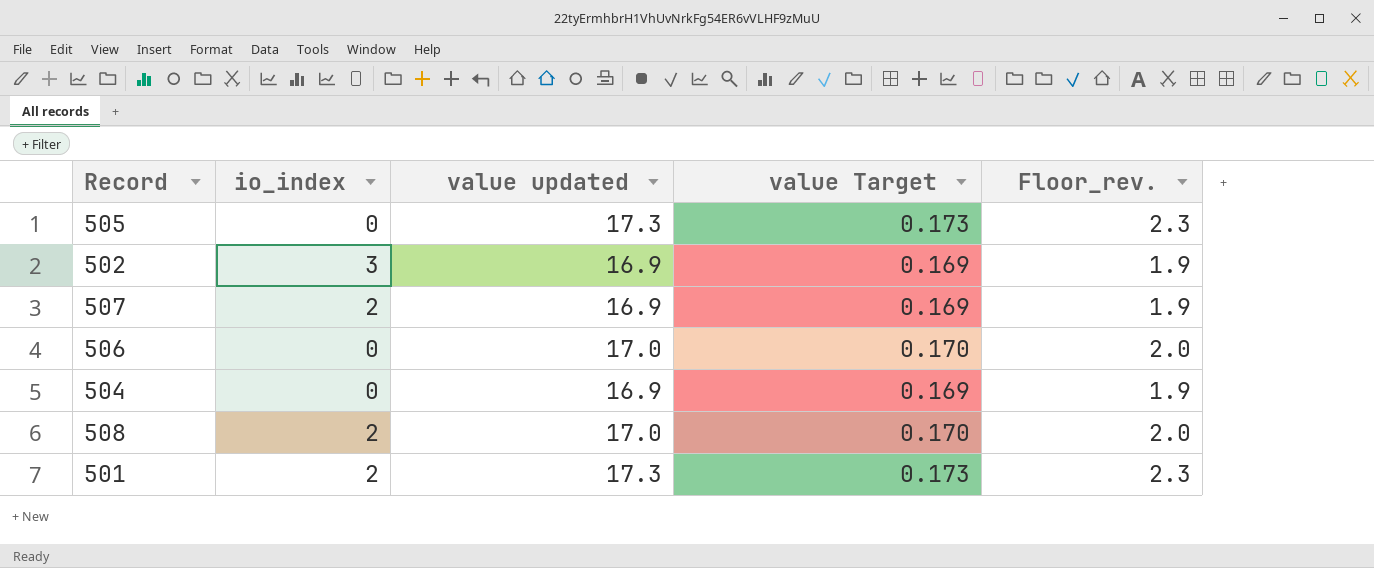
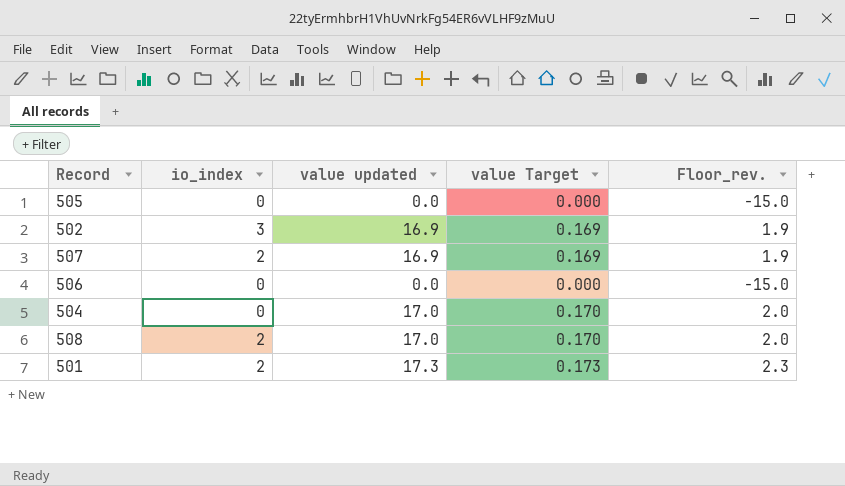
505 | value updated: 17.3 -> 0.0
505 | value Target: 0.173 -> 0.000
505 | Floor_rev.: 2.3 -> -15.0
506 | value updated: 17.0 -> 0.0
506 | value Target: 0.170 -> 0.000
506 | Floor_rev.: 2.0 -> -15.0
504 | value updated: 16.9 -> 17.0
504 | value Target: 0.169 -> 0.170
504 | Floor_rev.: 1.9 -> 2.0

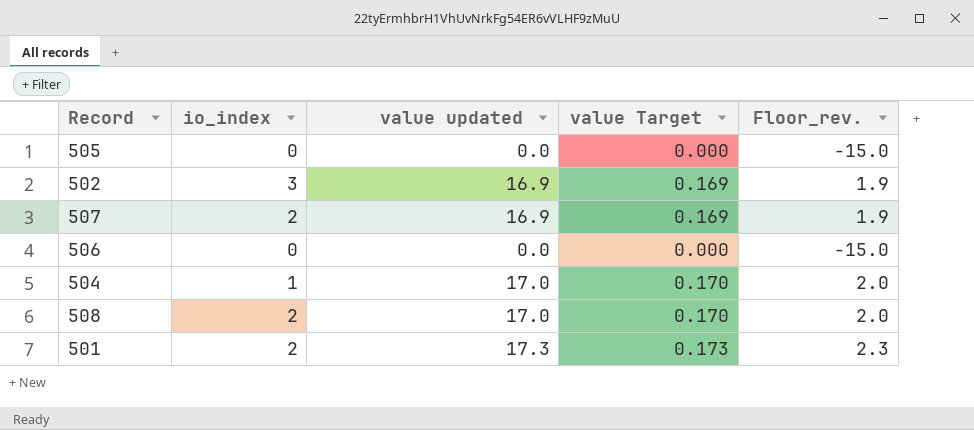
504 | io_index: 0 -> 1

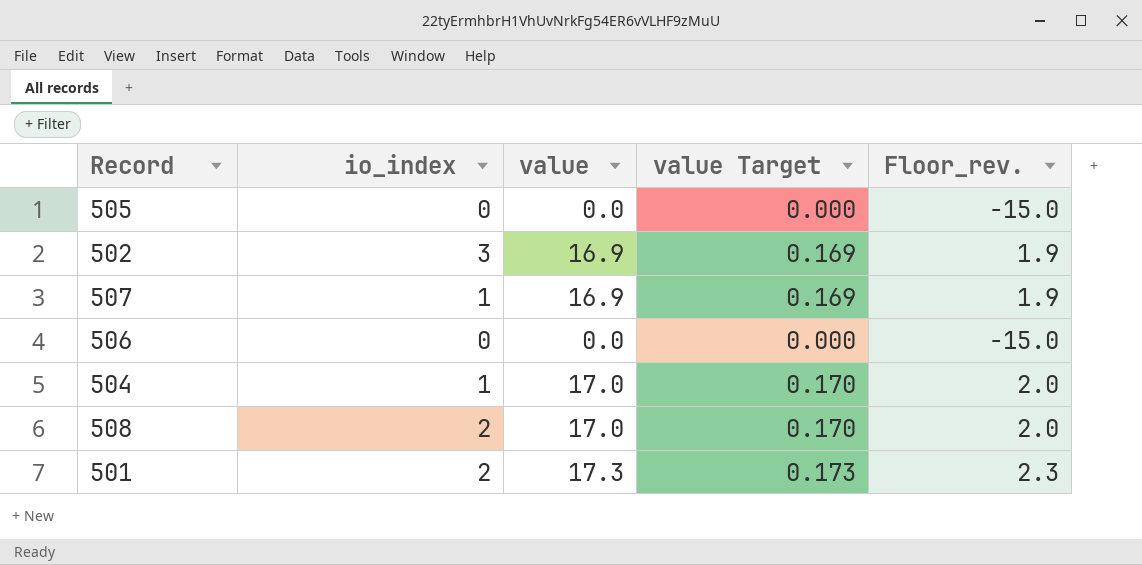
column name: value updated -> value
507 | io_index: 2 -> 1

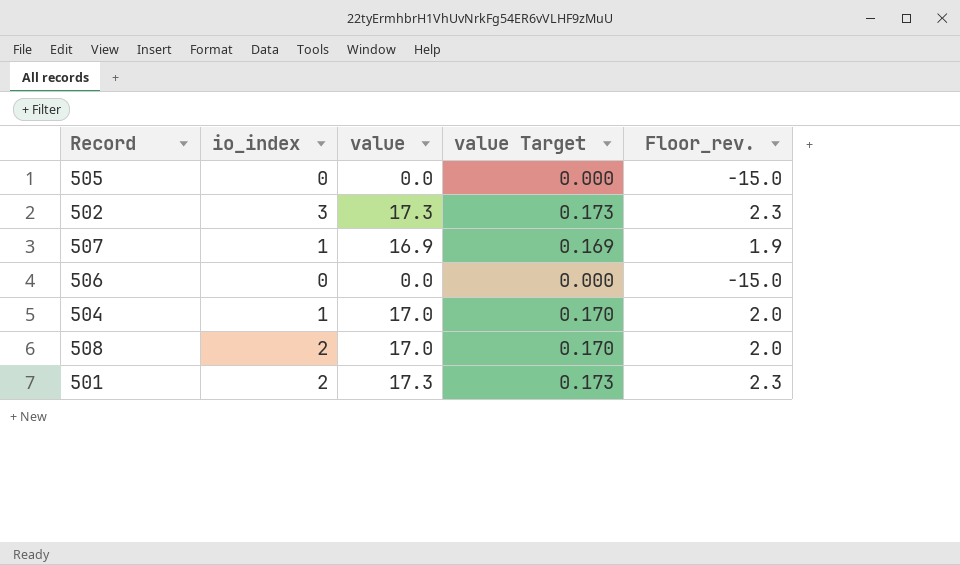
502 | value: 16.9 -> 17.3
502 | value Target: 0.169 -> 0.173
502 | Floor_rev.: 1.9 -> 2.3

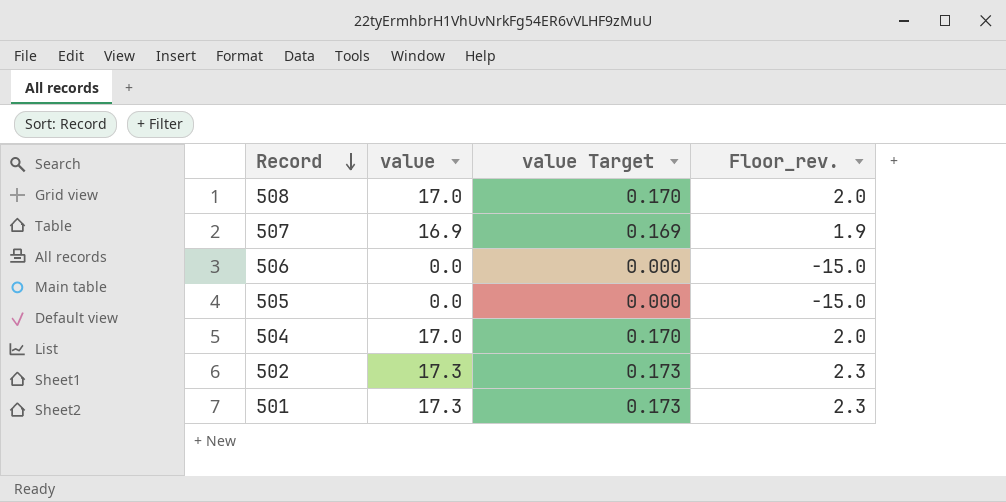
row order: none -> Record descending
column io_index | position: 2 -> none

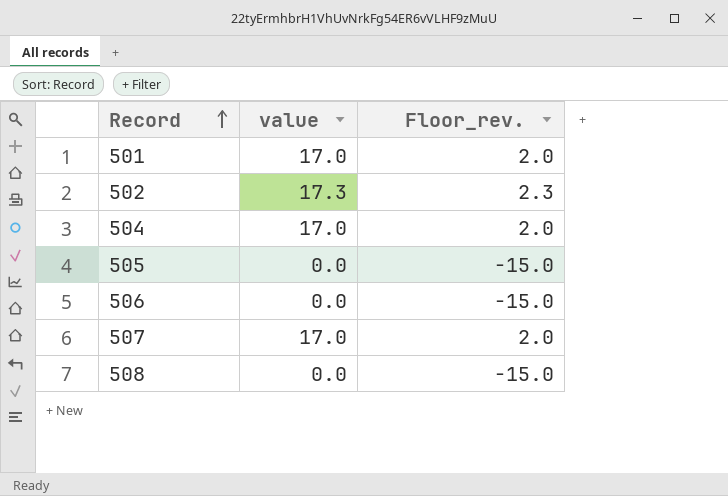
row order: Record descending -> Record ascending
column value Target | formula: [value] * 0.01 -> none
501 | value: 17.3 -> 17.0
501 | Floor_rev.: 2.3 -> 2.0
507 | value: 16.9 -> 17.0
507 | Floor_rev.: 1.9 -> 2.0
508 | value: 17.0 -> 0.0
508 | Floor_rev.: 2.0 -> -15.0

